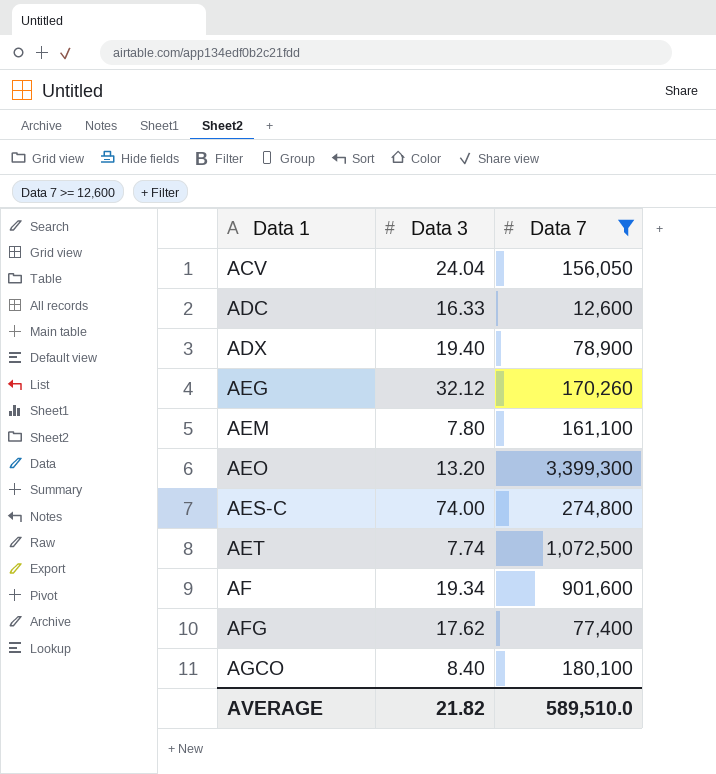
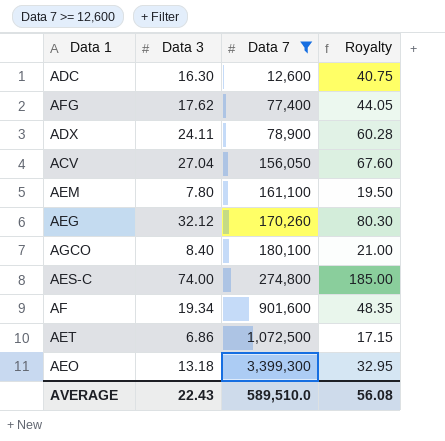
row order: Data 1 ascending -> Data 7 ascending
column Royalty | formula: none -> [Data 3] * 2.5
ADC | Data 3: 16.33 -> 16.30
ADX | Data 3: 19.40 -> 24.11
ACV | Data 3: 24.04 -> 27.04
AET | Data 3: 7.74 -> 6.86
AEO | Data 3: 13.20 -> 13.18
AVERAGE | Data 3: 21.82 -> 22.43

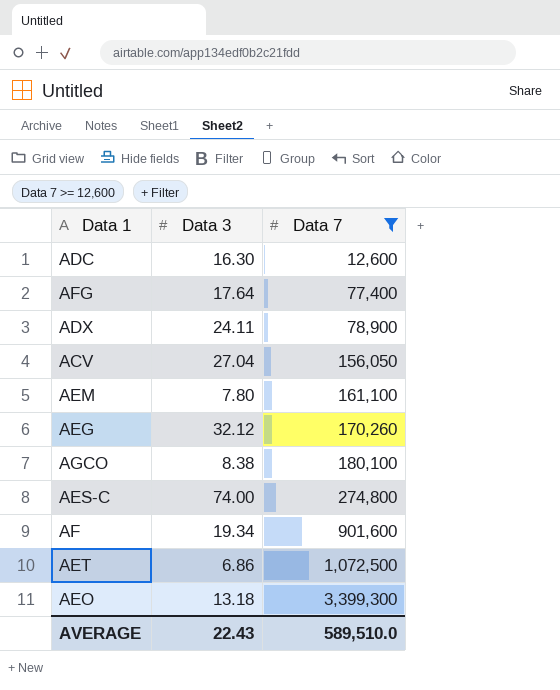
column Royalty | formula: [Data 3] * 2.5 -> none
AFG | Data 3: 17.62 -> 17.64
AGCO | Data 3: 8.40 -> 8.38

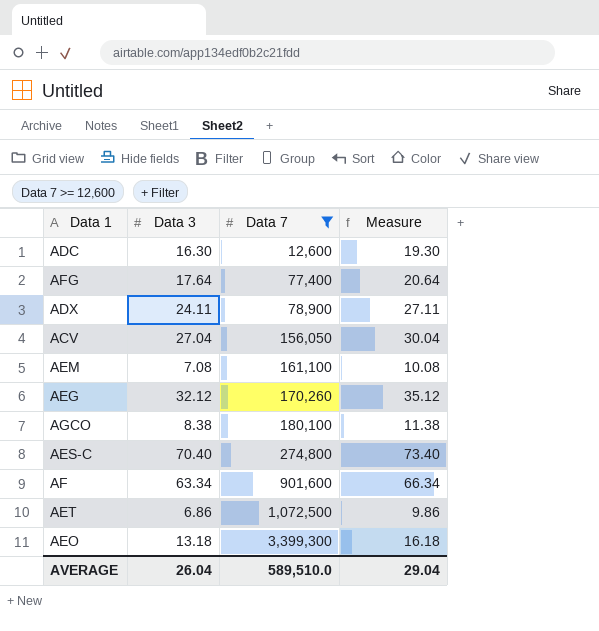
column Measure | formula: none -> [Data 3] + 3
AEM | Data 3: 7.80 -> 7.08
AES-C | Data 3: 74.00 -> 70.40
AF | Data 3: 19.34 -> 63.34
AVERAGE | Data 3: 22.43 -> 26.04

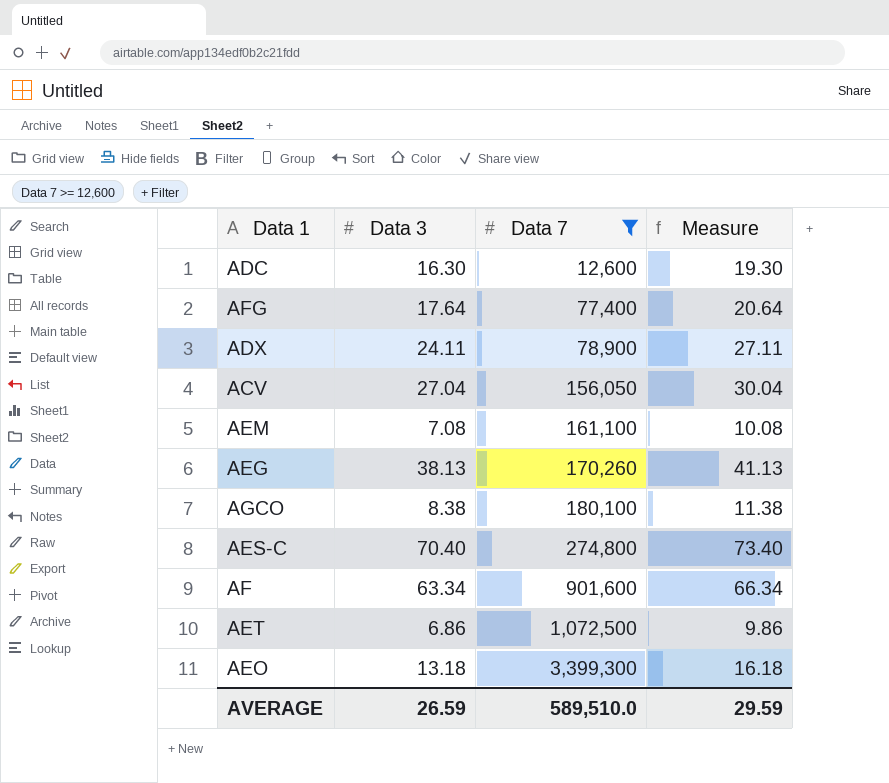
AEG | Data 3: 32.12 -> 38.13
AEG | Measure: 35.12 -> 41.13
AVERAGE | Data 3: 26.04 -> 26.59
AVERAGE | Measure: 29.04 -> 29.59

